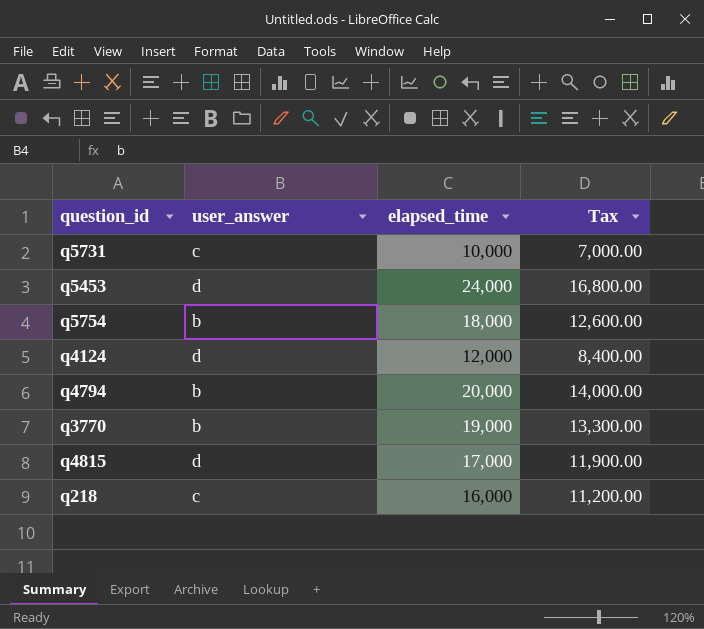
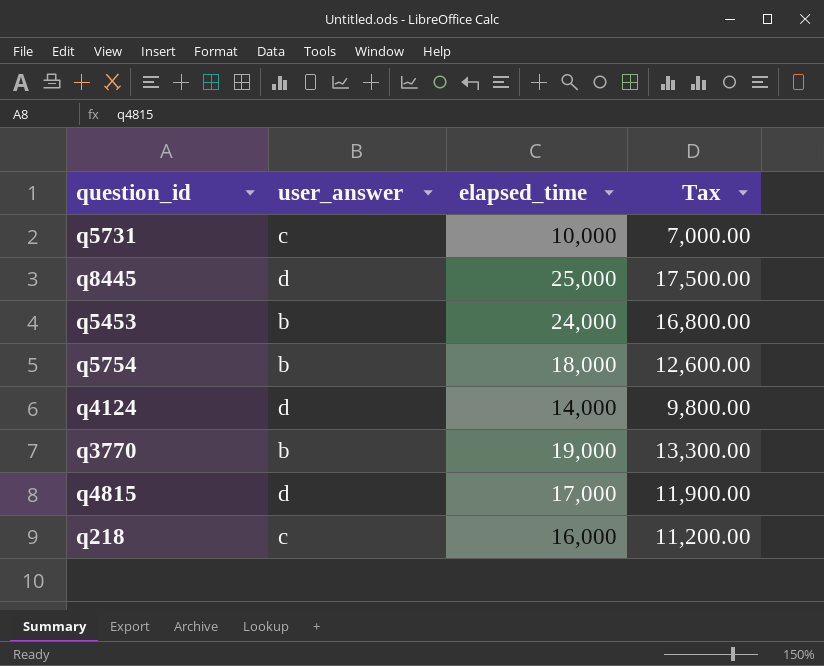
row q4794: b | 20,000 | 14,000.00 -> none
row q8445: none -> d | 25,000 | 17,500.00
q5453 | user_answer: d -> b
q4124 | elapsed_time: 12,000 -> 14,000
q4124 | Tax: 8,400.00 -> 9,800.00

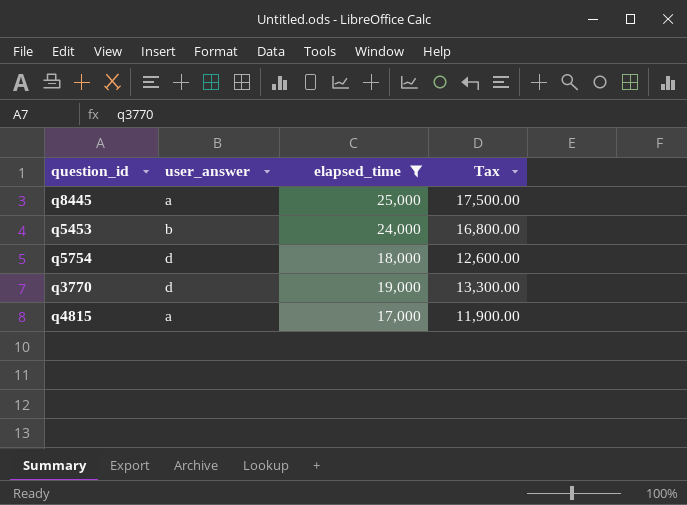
filter: none -> elapsed_time >= 17,000
q8445 | user_answer: d -> a
q5754 | user_answer: b -> d
q3770 | user_answer: b -> d
q4815 | user_answer: d -> a

